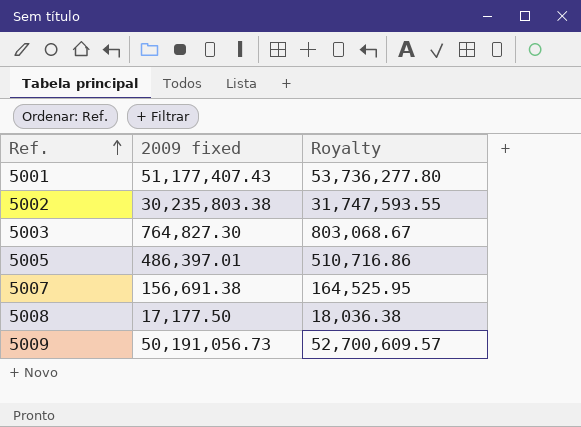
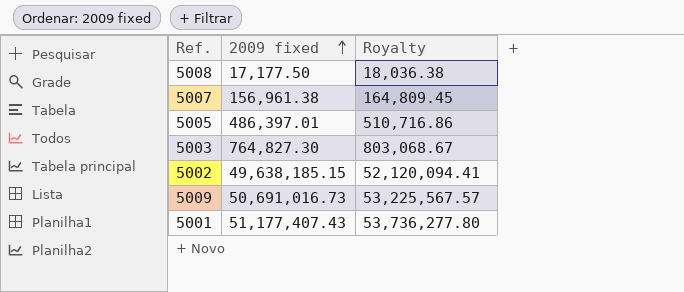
row order: Ref. ascending -> 2009 fixed ascending
5007 | 2009 fixed: 156,691.38 -> 156,961.38
5007 | Royalty: 164,525.95 -> 164,809.45
5002 | 2009 fixed: 30,235,803.38 -> 49,638,185.15
5002 | Royalty: 31,747,593.55 -> 52,120,094.41
5009 | 2009 fixed: 50,191,056.73 -> 50,691,016.73
5009 | Royalty: 52,700,609.57 -> 53,225,567.57

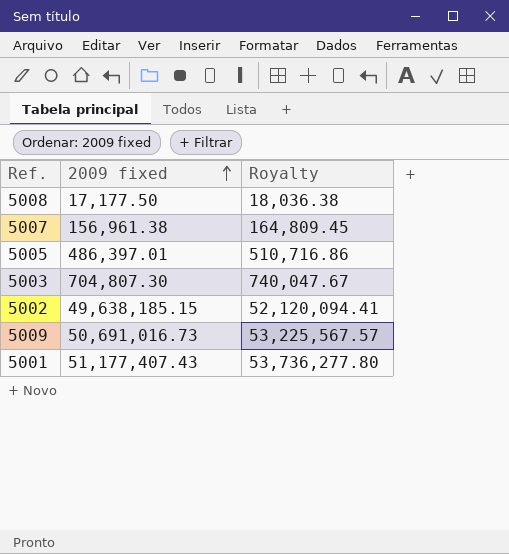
5003 | 2009 fixed: 764,827.30 -> 704,807.30
5003 | Royalty: 803,068.67 -> 740,047.67

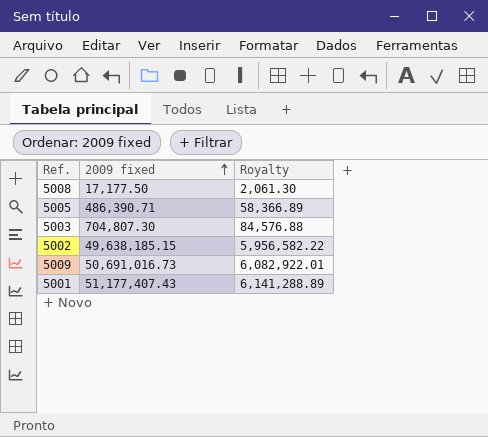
column Royalty | formula: [2009 fixed] * 1.05 -> [2009 fixed] * 0.12
row 5007: 156,961.38 | 164,809.45 -> none
5005 | 2009 fixed: 486,397.01 -> 486,390.71

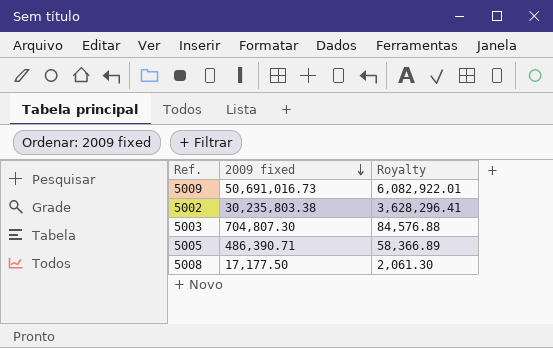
row order: 2009 fixed ascending -> 2009 fixed descending
row 5001: 51,177,407.43 | 6,141,288.89 -> none
5002 | 2009 fixed: 49,638,185.15 -> 30,235,803.38
5002 | Royalty: 5,956,582.22 -> 3,628,296.41

